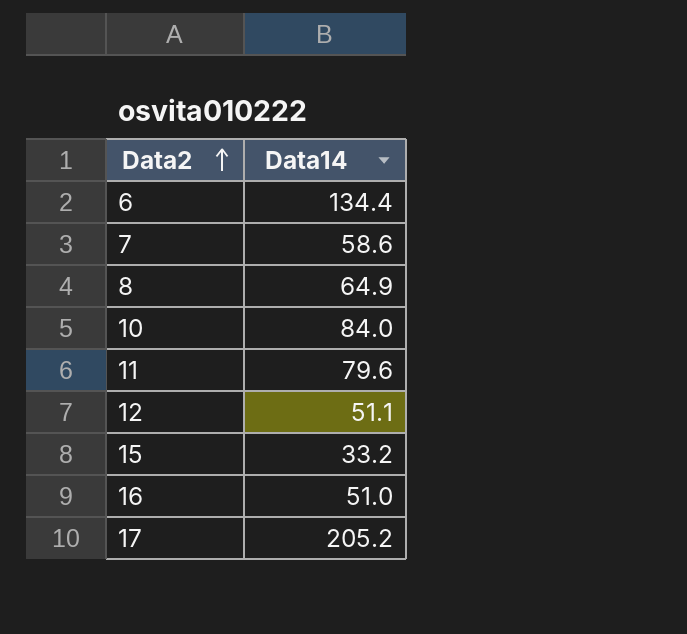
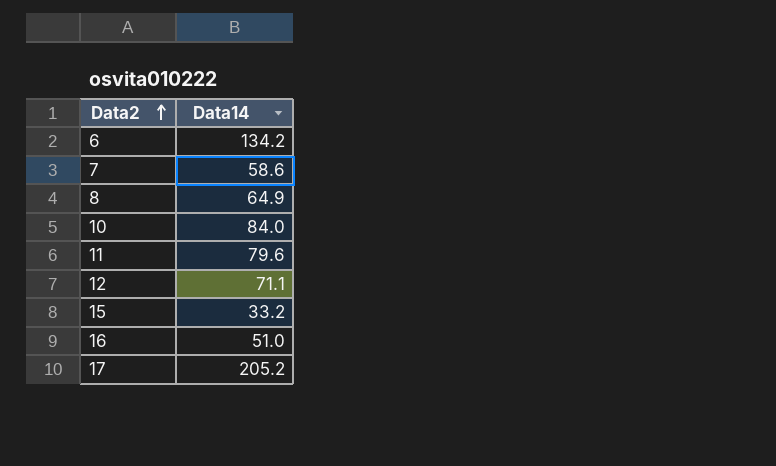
6 | Data14: 134.4 -> 134.2
12 | Data14: 51.1 -> 71.1

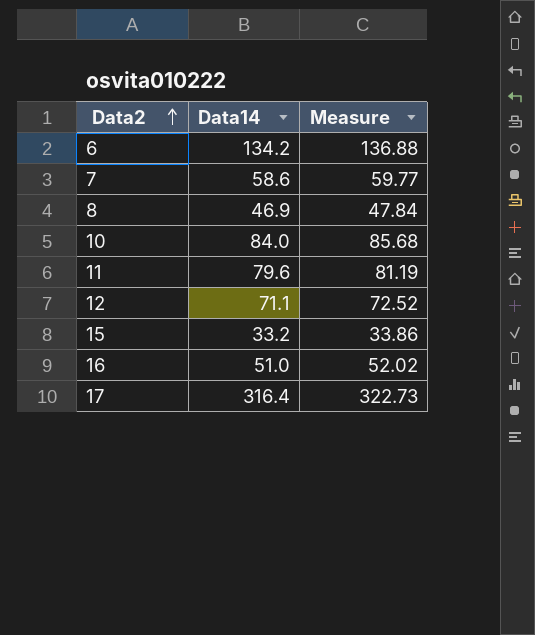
column Measure | formula: none -> [Data14] * 1.02
8 | Data14: 64.9 -> 46.9
17 | Data14: 205.2 -> 316.4

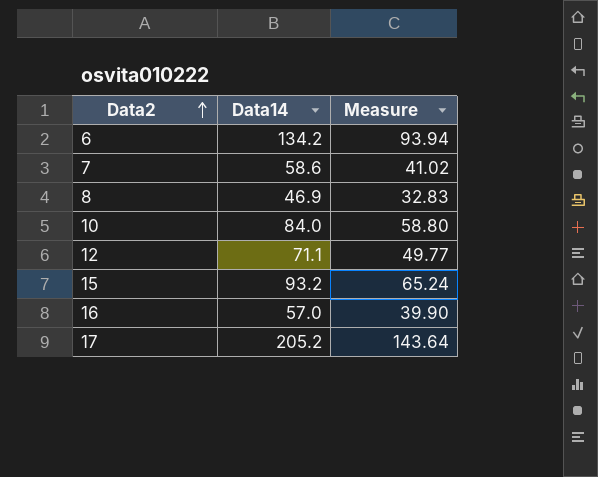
column Measure | formula: [Data14] * 1.02 -> [Data14] * 0.7
row 11: 79.6 | 81.19 -> none
15 | Data14: 33.2 -> 93.2
16 | Data14: 51.0 -> 57.0
17 | Data14: 316.4 -> 205.2

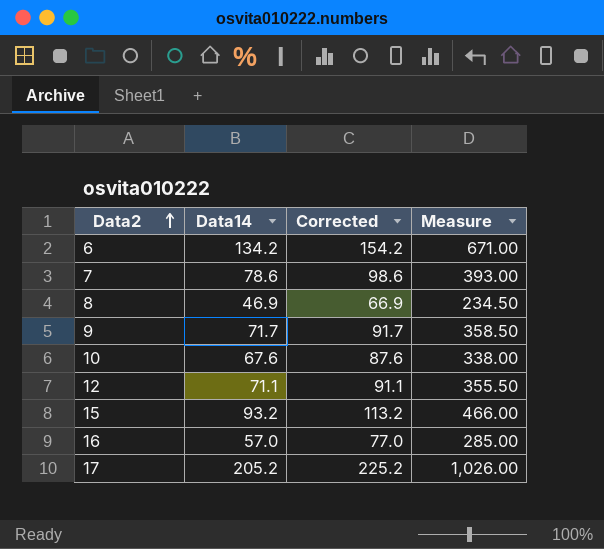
column Corrected | formula: none -> [Data14] + 20
column Measure | formula: [Data14] * 0.7 -> [Data14] * 5
7 | Data14: 58.6 -> 78.6
row 9: none -> 71.7 | 91.7 | 358.50
10 | Data14: 84.0 -> 67.6

